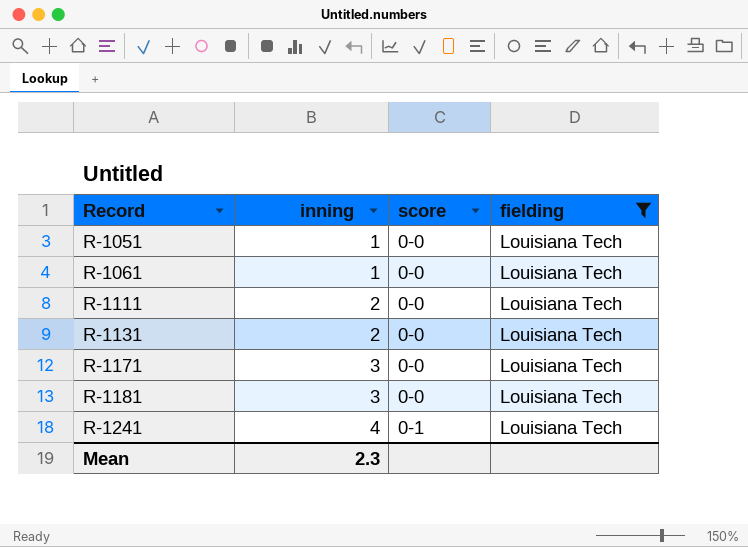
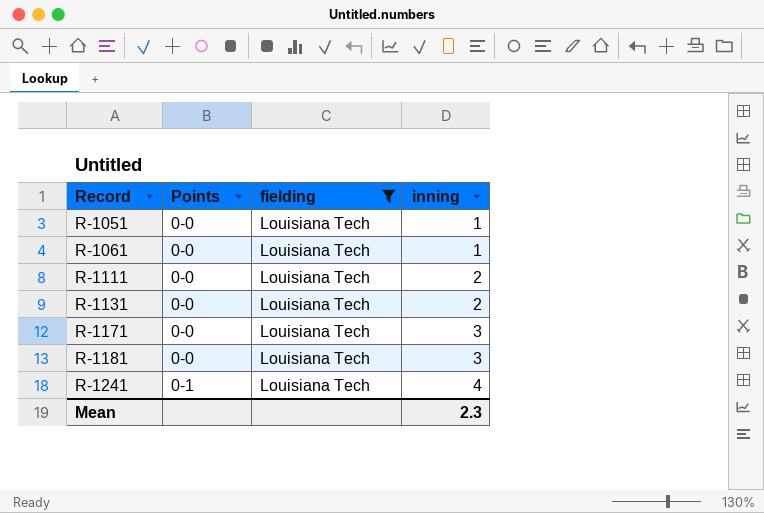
column name: score -> Points
column inning | position: 2 -> 4

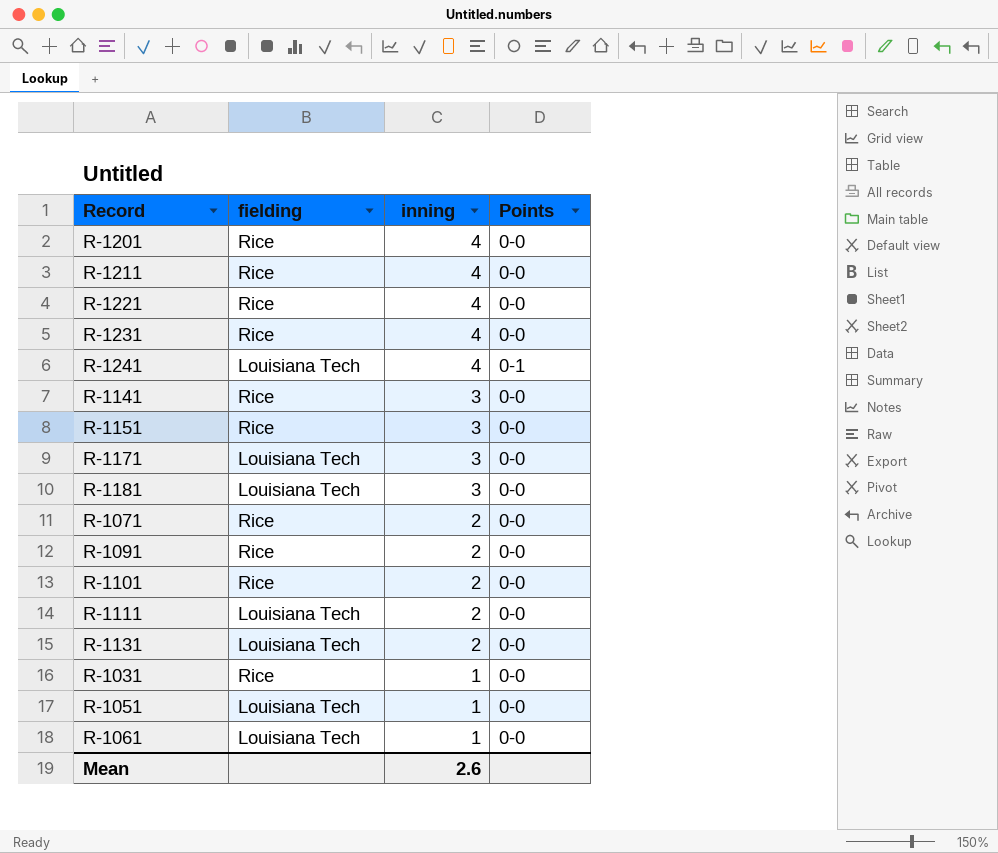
filter: fielding = Louisiana Tech -> none
row order: Record ascending -> inning descending
column Points | position: 2 -> 4
Mean | inning: 2.3 -> 2.6

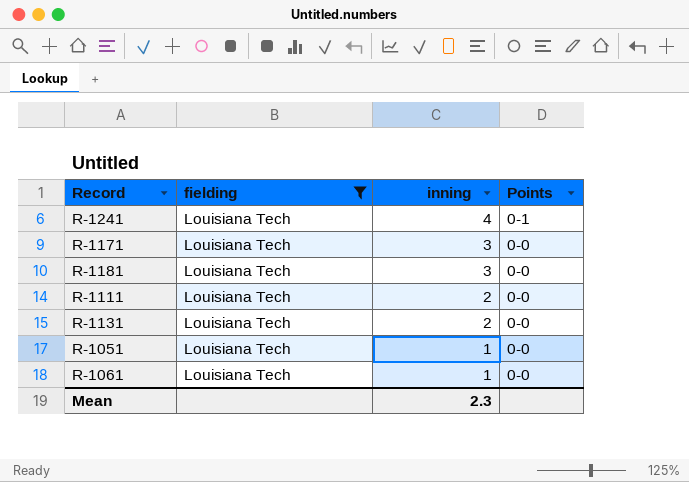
filter: none -> fielding = Louisiana Tech
Mean | inning: 2.6 -> 2.3

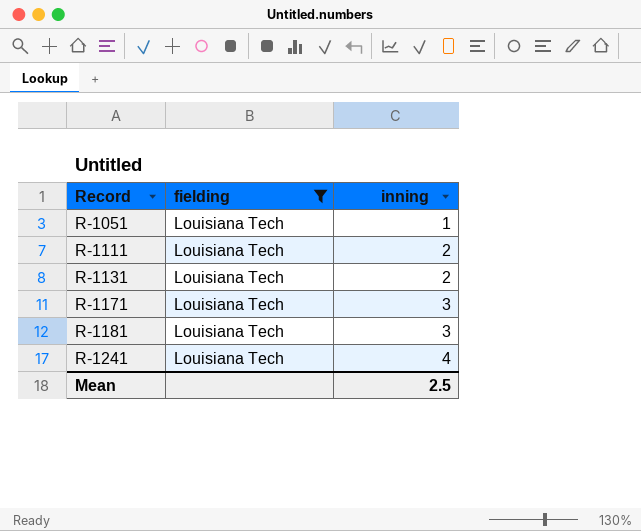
row order: inning descending -> Record ascending
column Points | position: 4 -> none
row R-1061: Louisiana Tech | 1 | 0-0 -> none
Mean | inning: 2.3 -> 2.5

